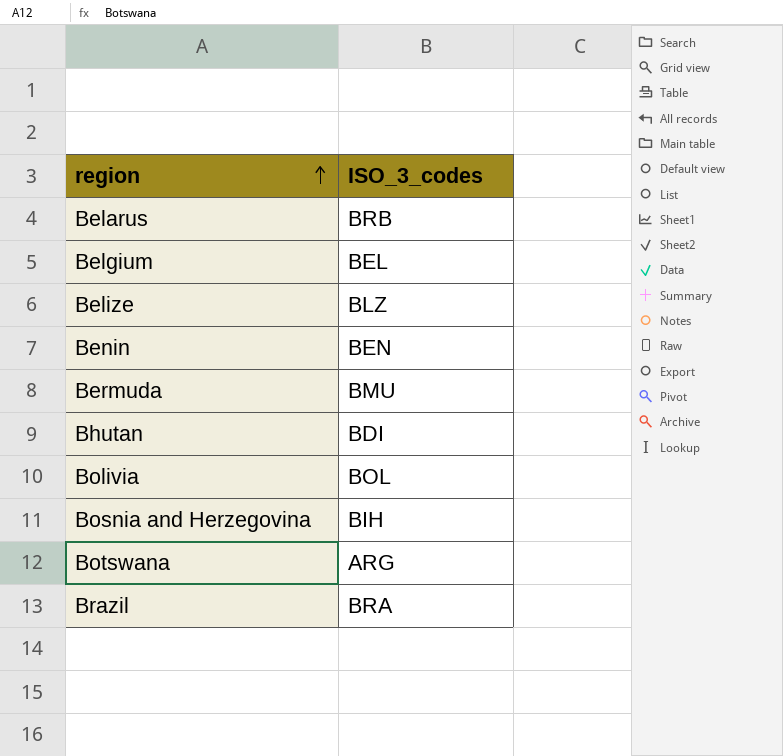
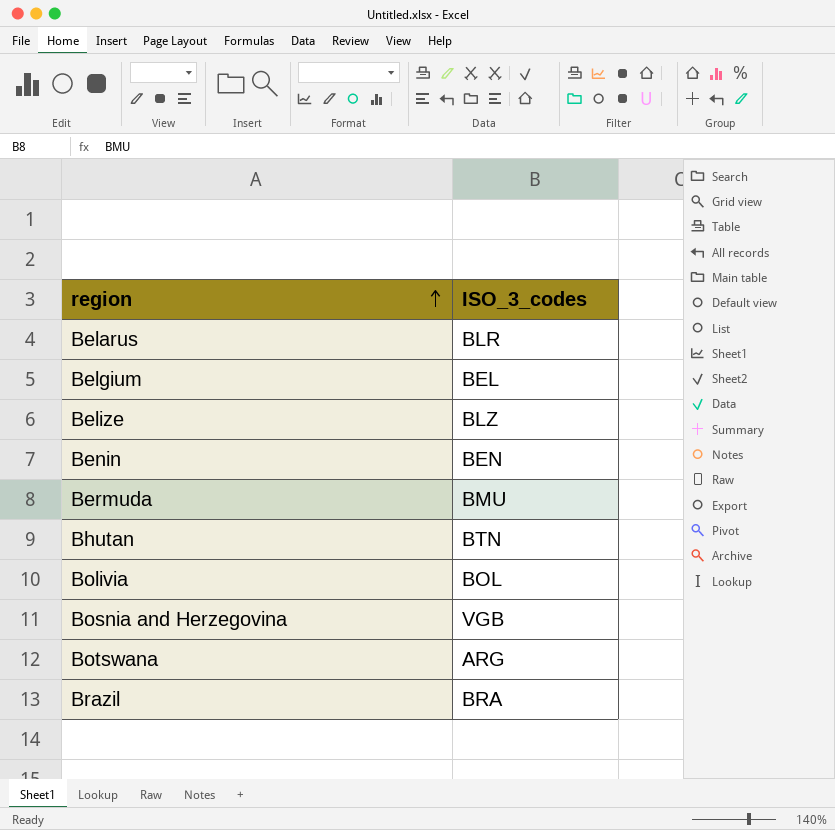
Belarus | ISO_3_codes: BRB -> BLR
Bhutan | ISO_3_codes: BDI -> BTN
Bosnia and Herzegovina | ISO_3_codes: BIH -> VGB

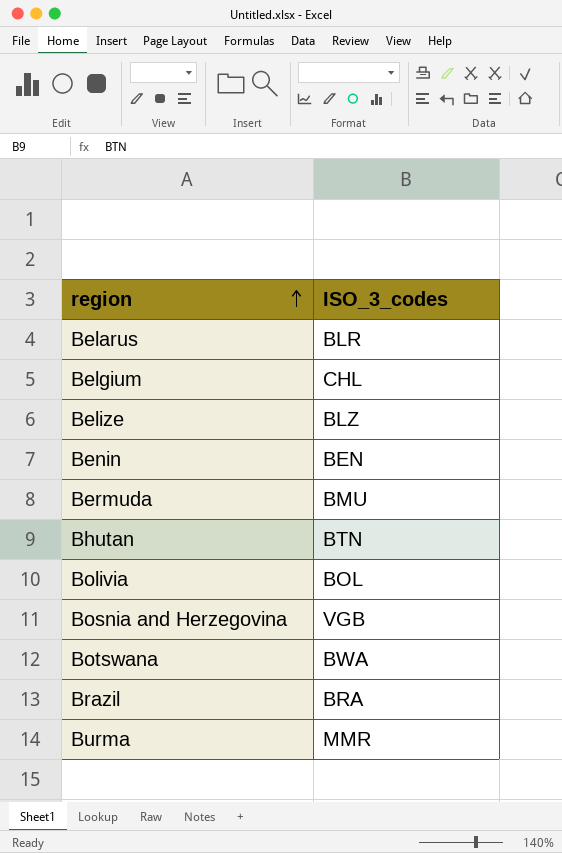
Belgium | ISO_3_codes: BEL -> CHL
Botswana | ISO_3_codes: ARG -> BWA
row Burma: none -> MMR

